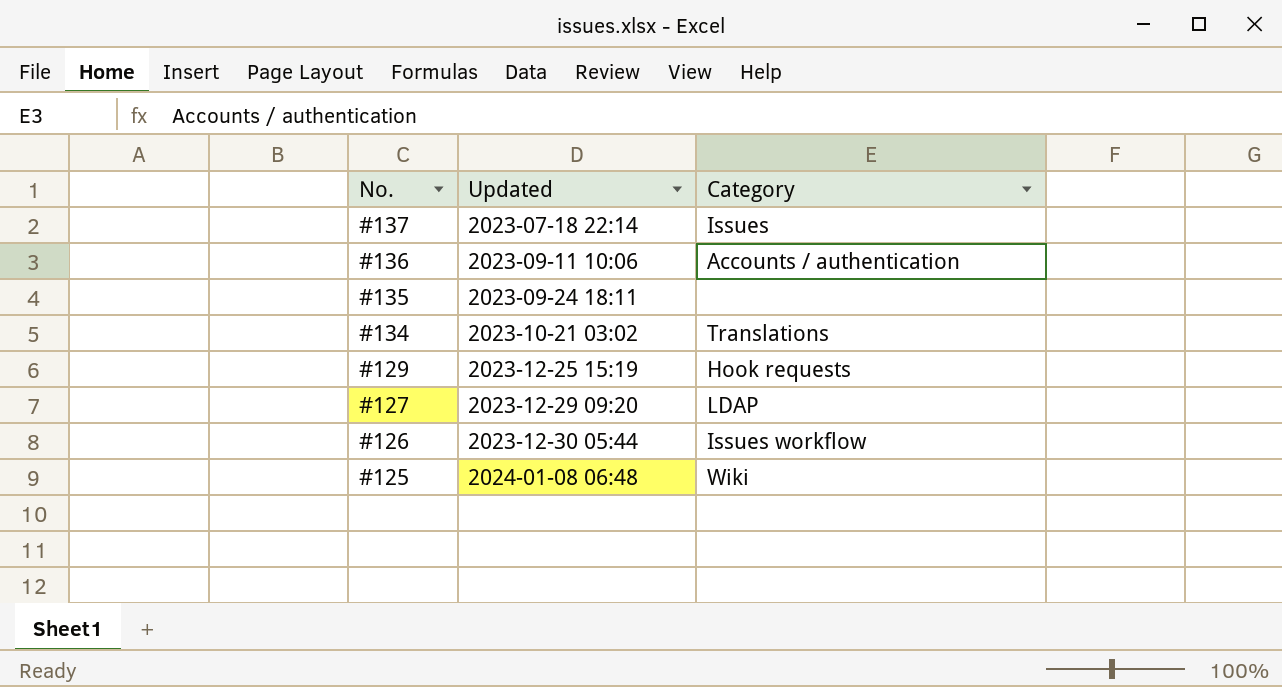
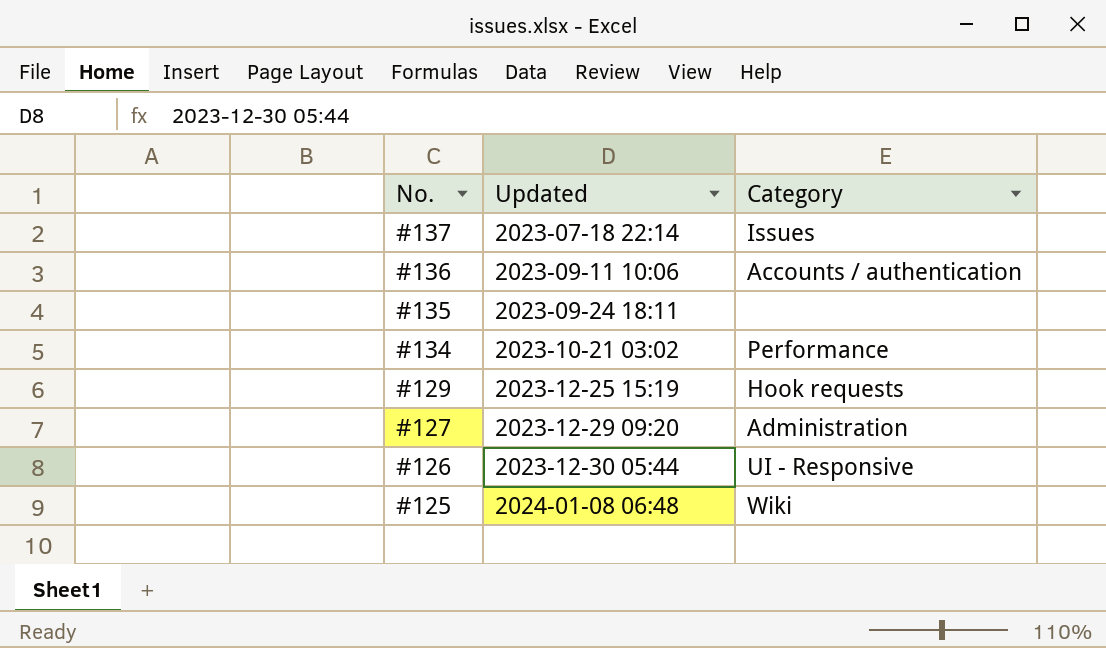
#134 | Category: Translations -> Performance
#127 | Category: LDAP -> Administration
#126 | Category: Issues workflow -> UI - Responsive

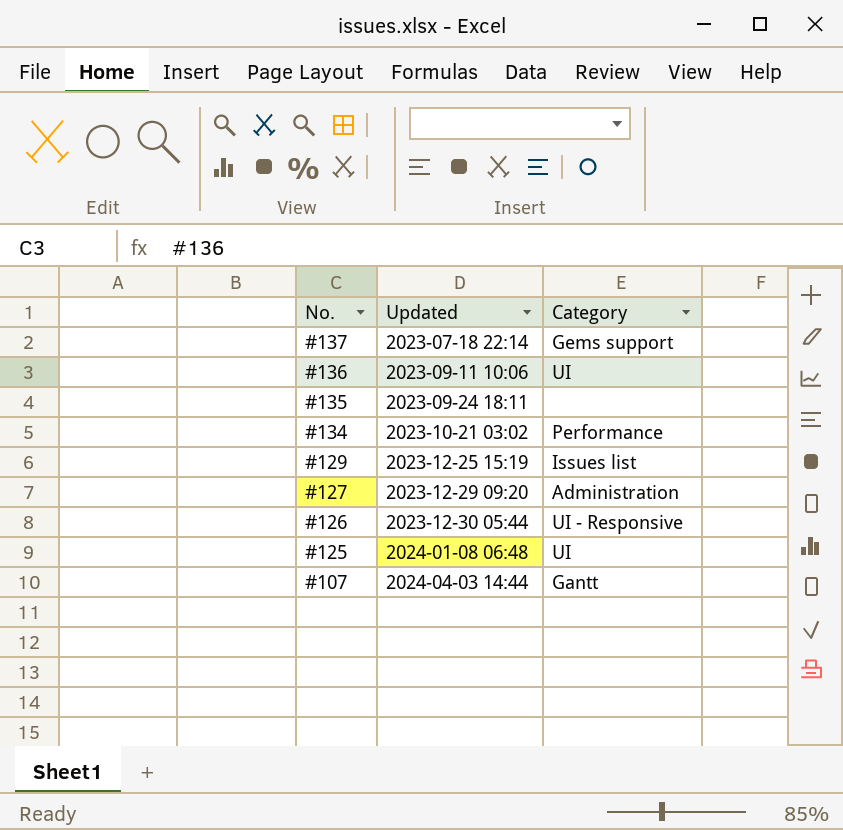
#137 | Category: Issues -> Gems support
#136 | Category: Accounts / authentication -> UI
#129 | Category: Hook requests -> Issues list
#125 | Category: Wiki -> UI
row #107: none -> 2024-04-03 14:44 | Gantt

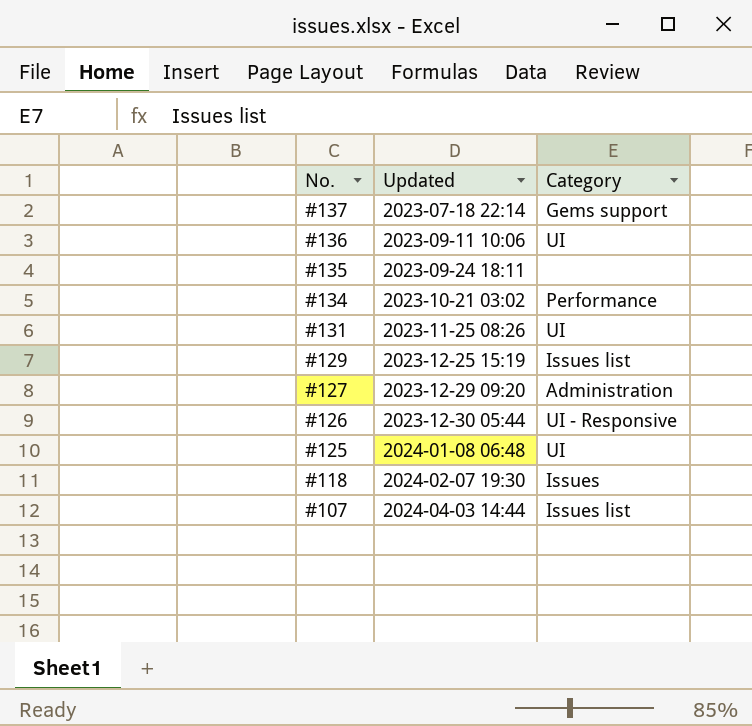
row #131: none -> 2023-11-25 08:26 | UI
row #118: none -> 2024-02-07 19:30 | Issues
#107 | Category: Gantt -> Issues list

